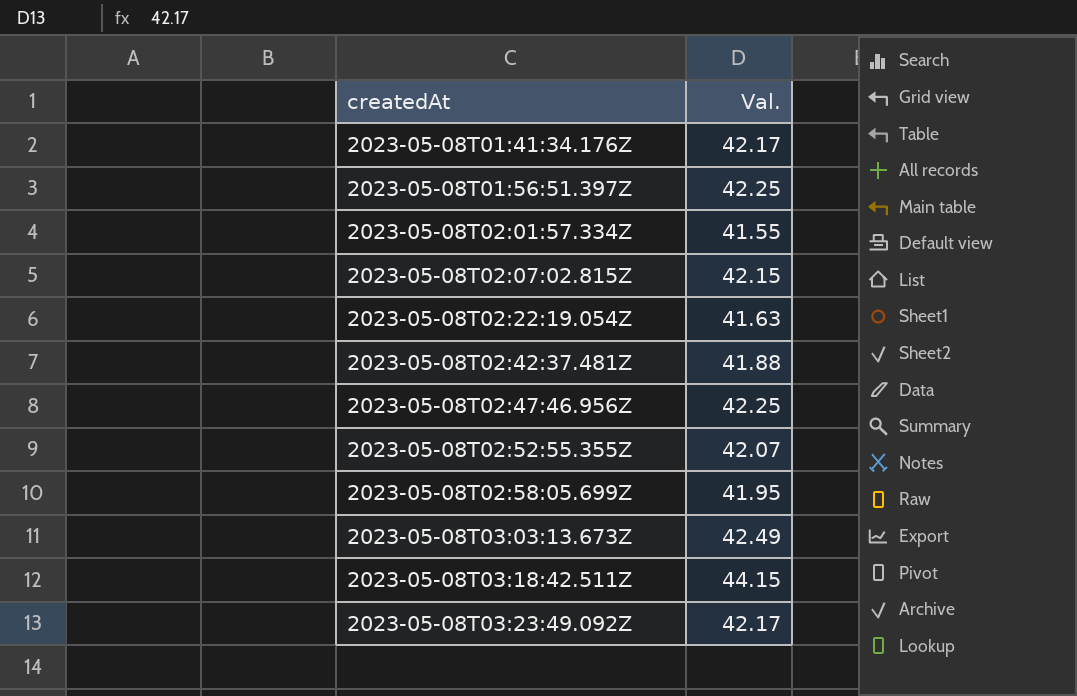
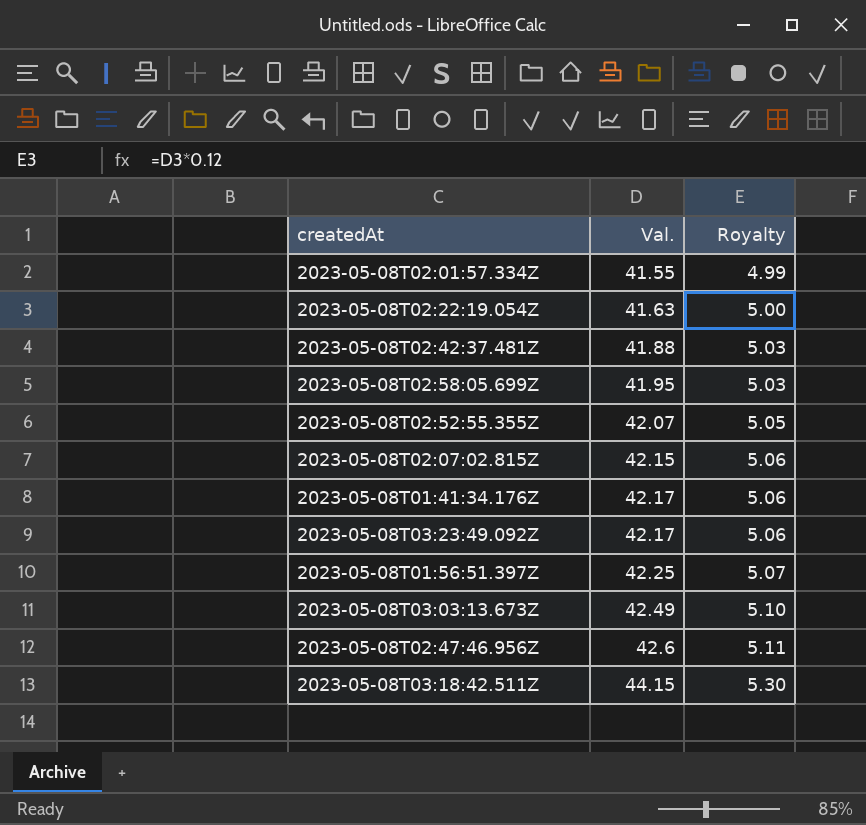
row order: createdAt ascending -> Val. ascending
column Royalty | formula: none -> [Val.] * 0.12
2023-05-08T02:47:46.956Z | Val.: 42.25 -> 42.6

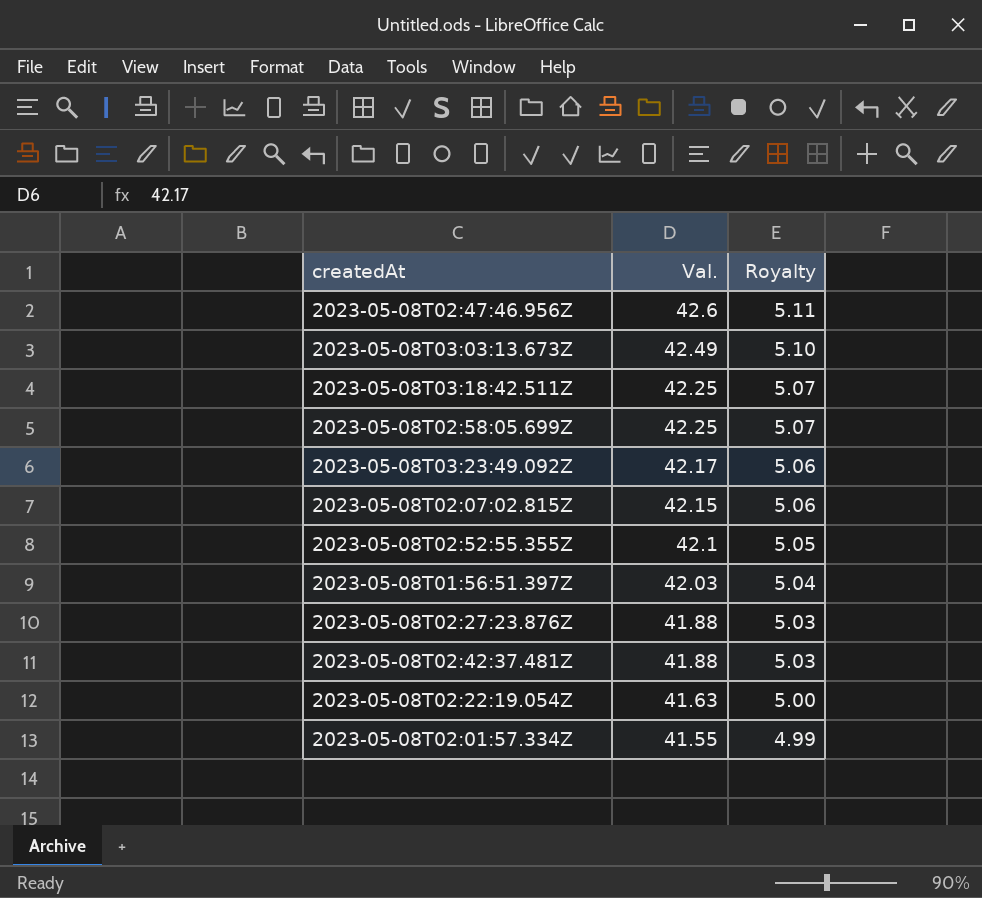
row order: Val. ascending -> Val. descending
row 2023-05-08T01:41:34.176Z: 42.17 | 5.06 -> none
2023-05-08T03:18:42.511Z | Val.: 44.15 -> 42.25
2023-05-08T03:18:42.511Z | Royalty: 5.30 -> 5.07
2023-05-08T02:58:05.699Z | Val.: 41.95 -> 42.25
2023-05-08T02:58:05.699Z | Royalty: 5.03 -> 5.07
2023-05-08T02:52:55.355Z | Val.: 42.07 -> 42.1
2023-05-08T01:56:51.397Z | Val.: 42.25 -> 42.03
2023-05-08T01:56:51.397Z | Royalty: 5.07 -> 5.04
row 2023-05-08T02:27:23.876Z: none -> 41.88 | 5.03

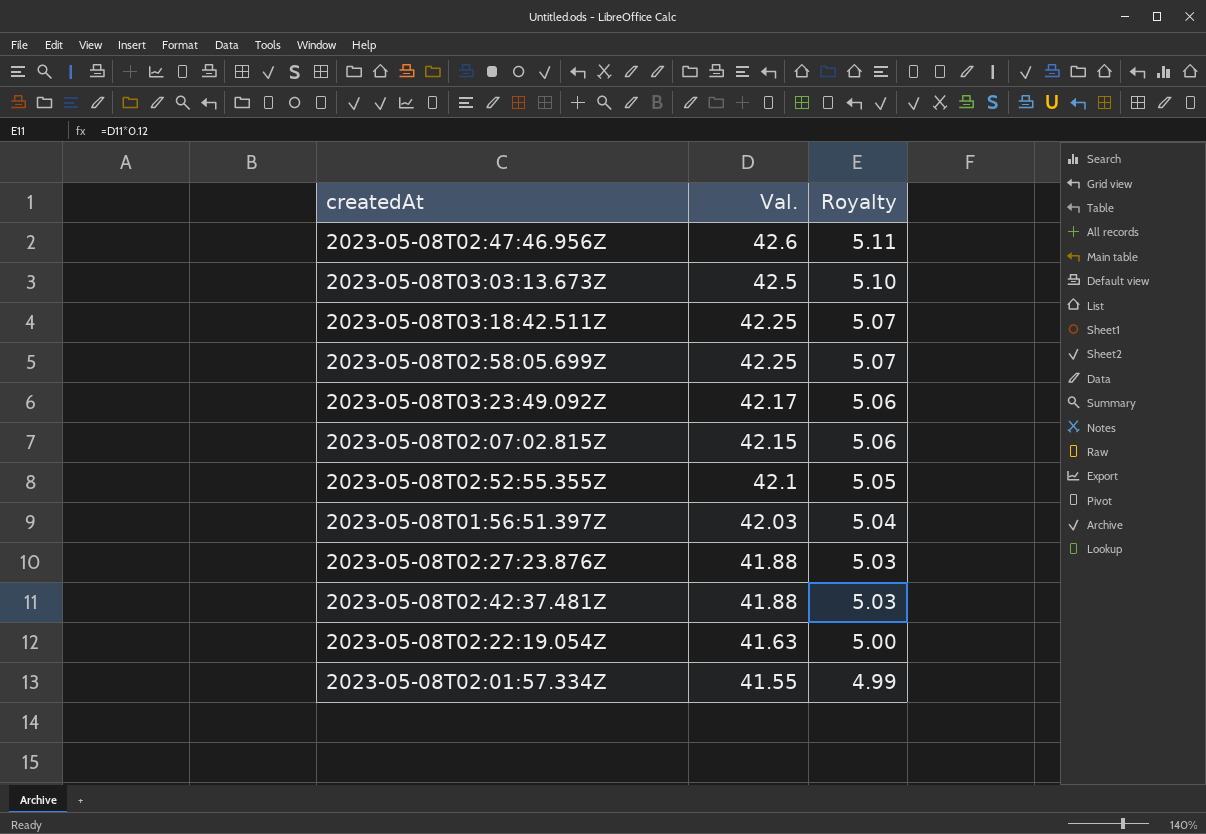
2023-05-08T03:03:13.673Z | Val.: 42.49 -> 42.5

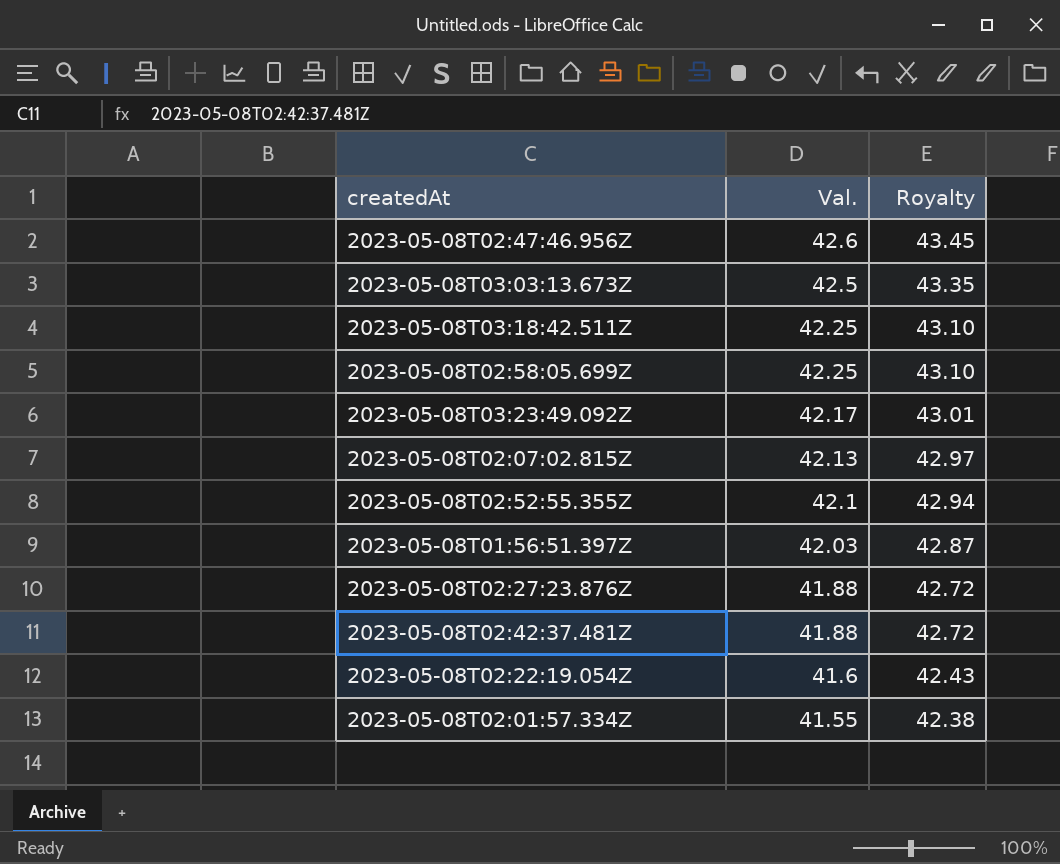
column Royalty | formula: [Val.] * 0.12 -> [Val.] * 1.02
2023-05-08T02:07:02.815Z | Val.: 42.15 -> 42.13
2023-05-08T02:22:19.054Z | Val.: 41.63 -> 41.6

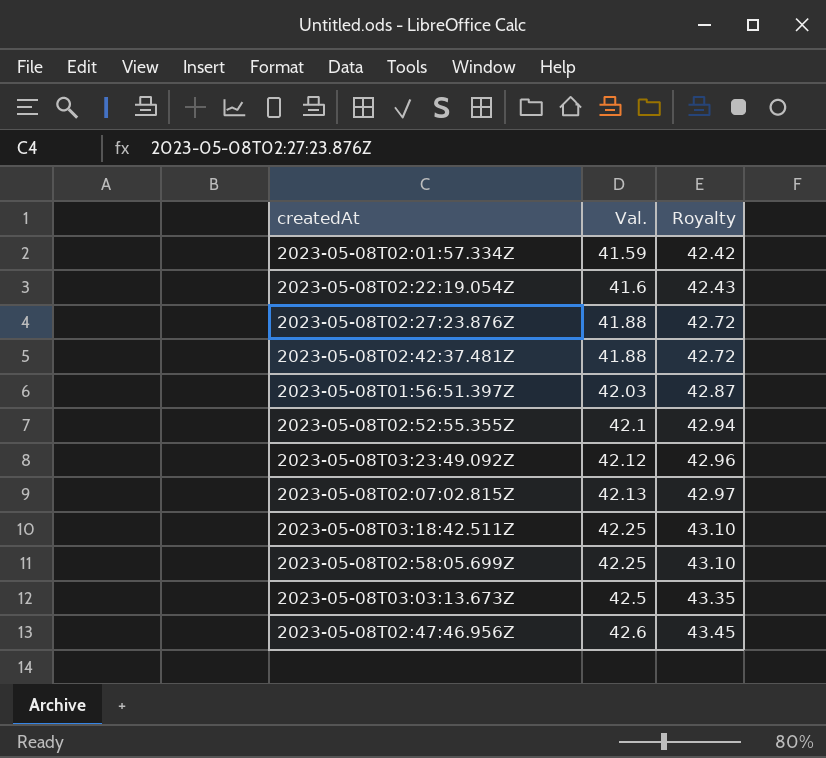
row order: Val. descending -> Val. ascending
2023-05-08T02:01:57.334Z | Val.: 41.55 -> 41.59
2023-05-08T02:01:57.334Z | Royalty: 42.38 -> 42.42
2023-05-08T03:23:49.092Z | Val.: 42.17 -> 42.12
2023-05-08T03:23:49.092Z | Royalty: 43.01 -> 42.96

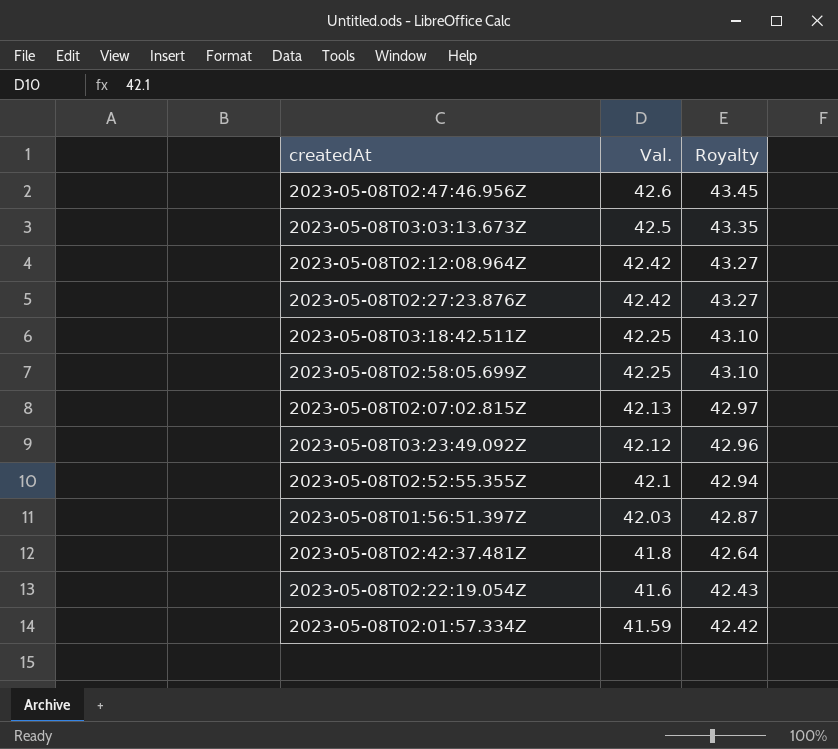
row order: Val. ascending -> Val. descending
row 2023-05-08T02:12:08.964Z: none -> 42.42 | 43.27
2023-05-08T02:27:23.876Z | Val.: 41.88 -> 42.42
2023-05-08T02:27:23.876Z | Royalty: 42.72 -> 43.27
2023-05-08T02:42:37.481Z | Val.: 41.88 -> 41.8
2023-05-08T02:42:37.481Z | Royalty: 42.72 -> 42.64

